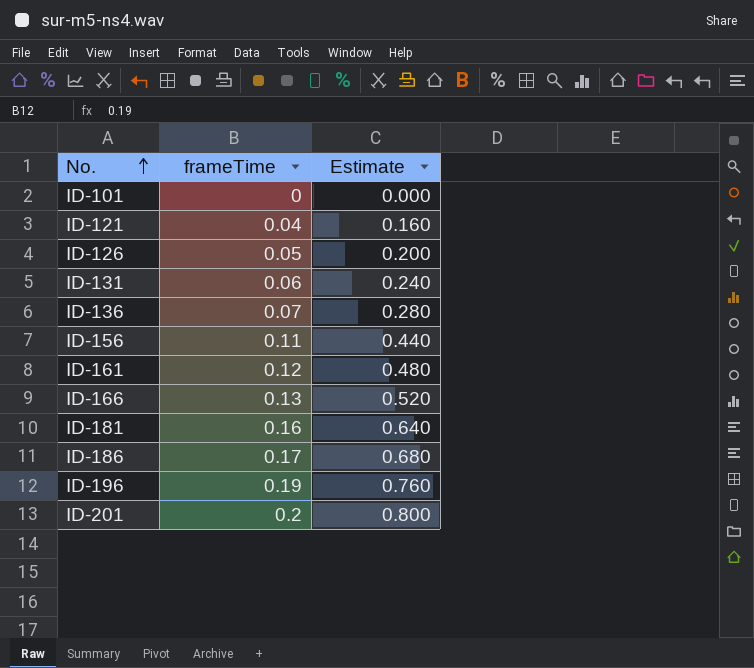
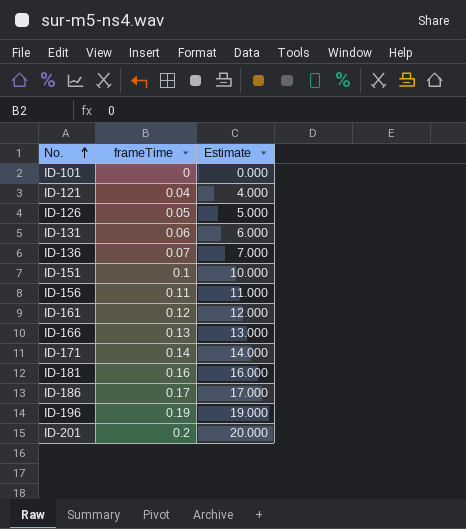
column Estimate | formula: [frameTime] * 4 -> [frameTime] * 100
row ID-151: none -> 0.1 | 10.000
row ID-171: none -> 0.14 | 14.000

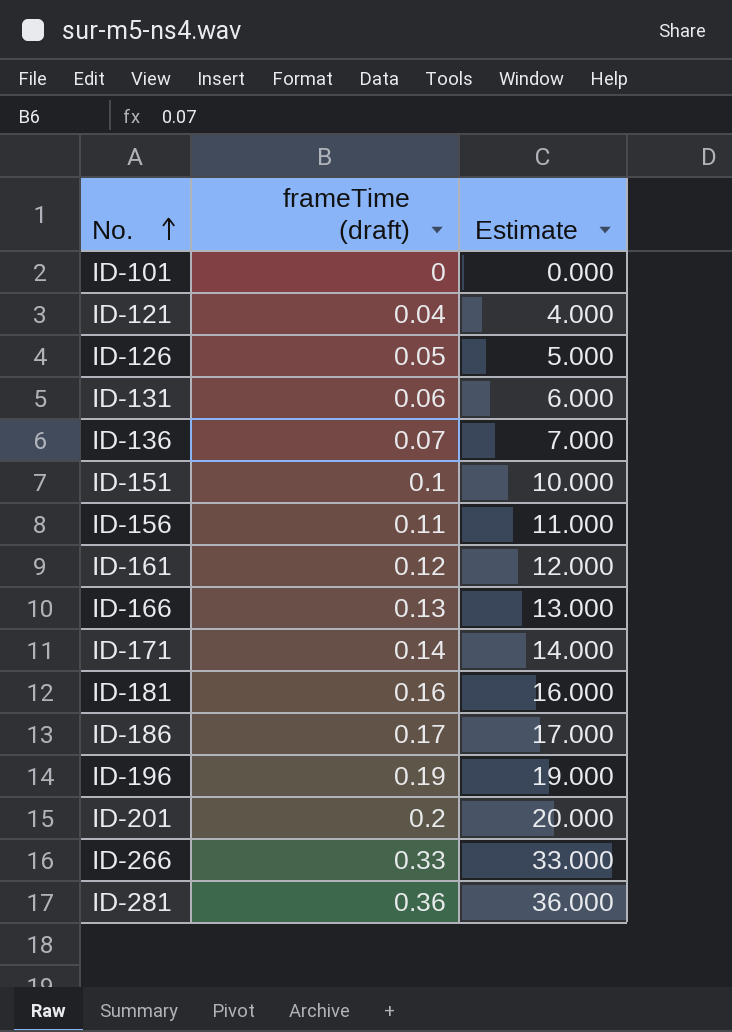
column name: frameTime -> frameTime (draft)
row ID-266: none -> 0.33 | 33.000
row ID-281: none -> 0.36 | 36.000

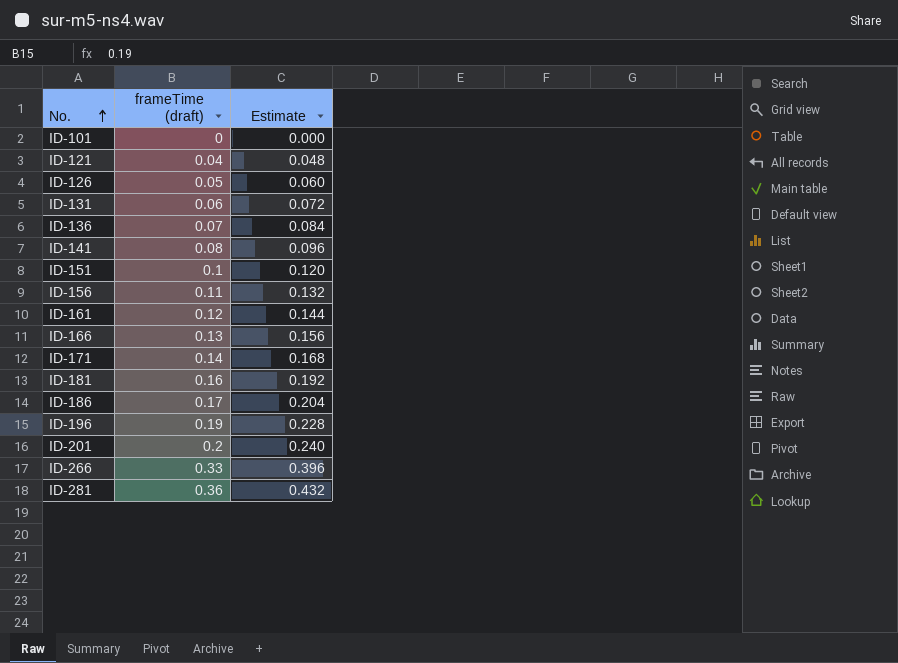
column Estimate | formula: [frameTime (draft)] * 100 -> [frameTime (draft)] * 1.2
row ID-141: none -> 0.08 | 0.096

